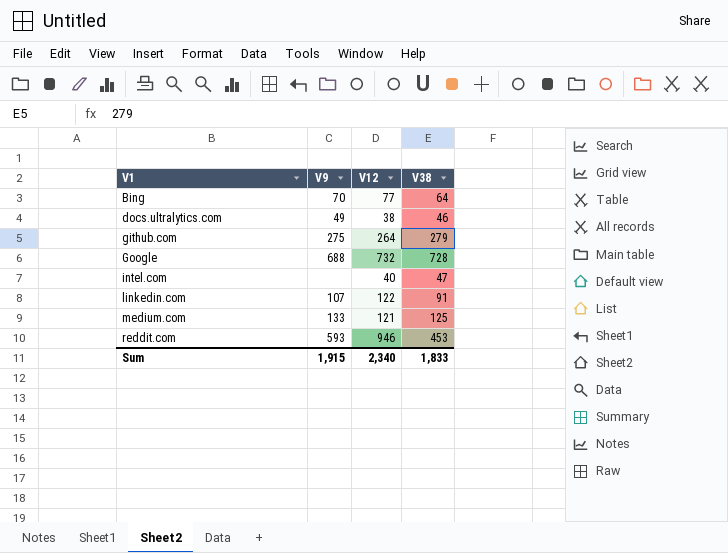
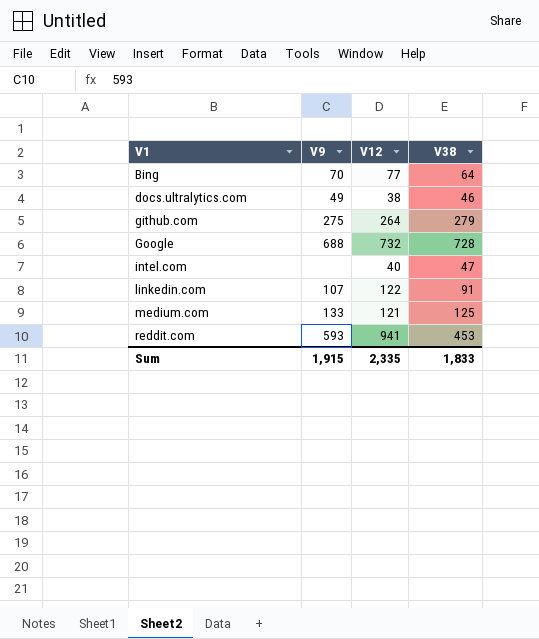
reddit.com | V12: 946 -> 941
Sum | V12: 2,340 -> 2,335

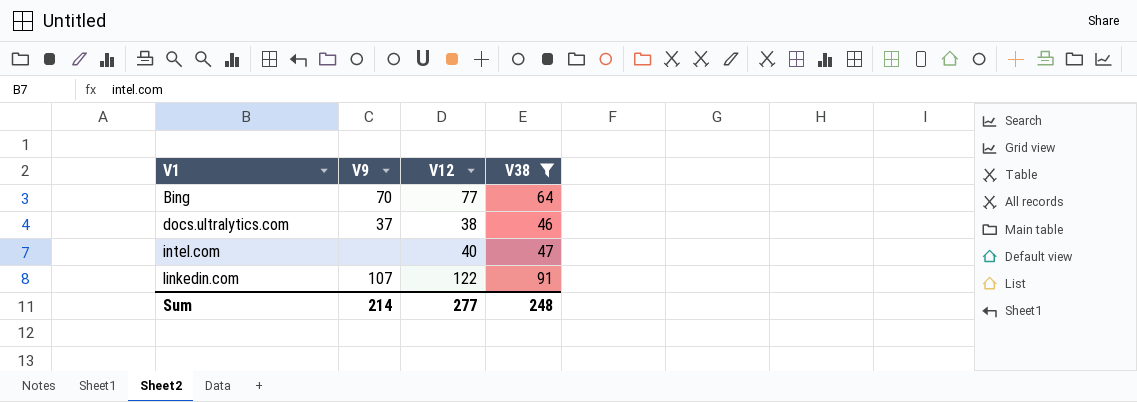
filter: none -> V38 <= 91
docs.ultralytics.com | V9: 49 -> 37
Sum | V9: 1,915 -> 214
Sum | V12: 2,335 -> 277
Sum | V38: 1,833 -> 248

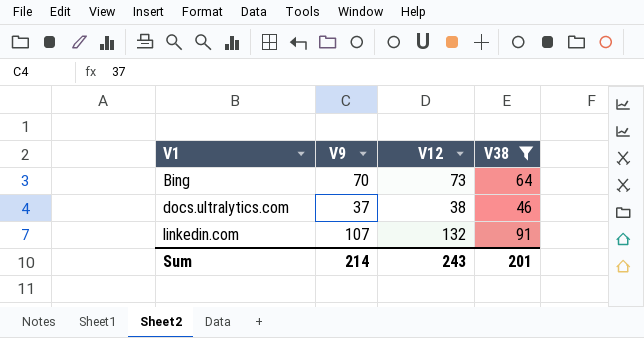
row intel.com: none | 40 | 47 -> none
Bing | V12: 77 -> 73
linkedin.com | V12: 122 -> 132
Sum | V12: 277 -> 243
Sum | V38: 248 -> 201

